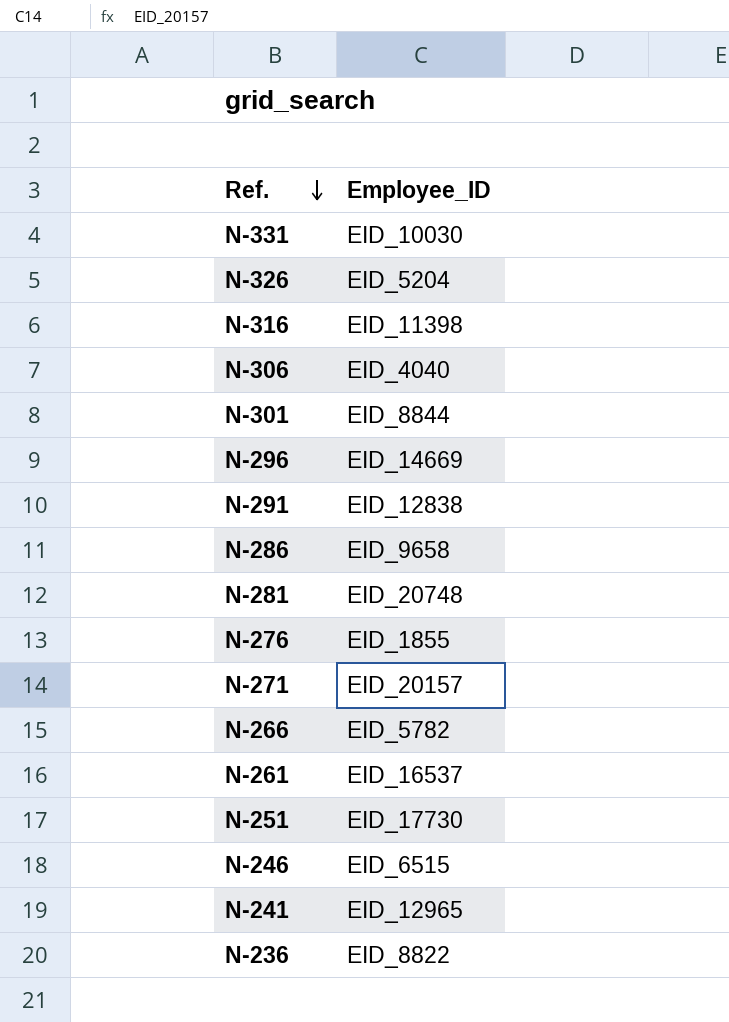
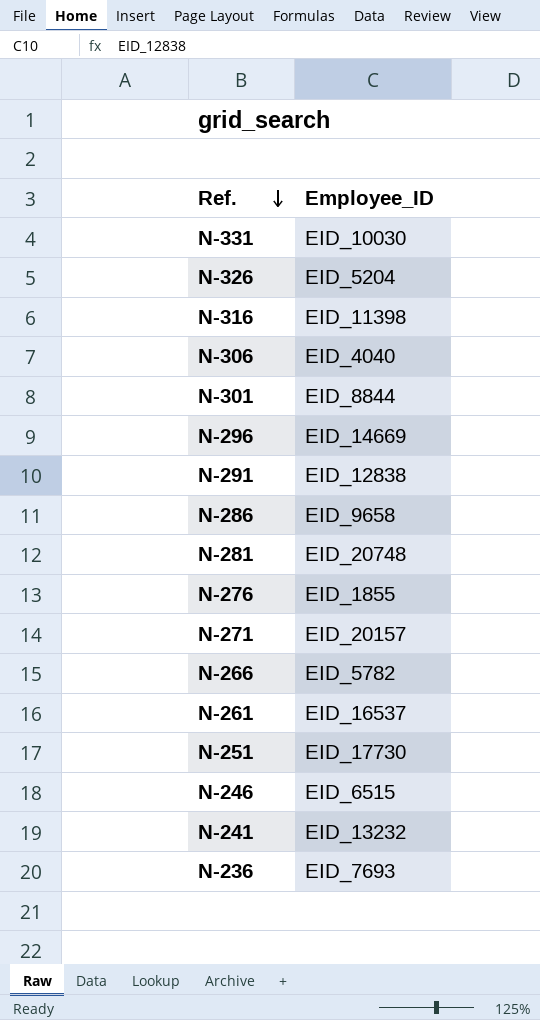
N-241 | Employee_ID: EID_12965 -> EID_13232
N-236 | Employee_ID: EID_8822 -> EID_7693

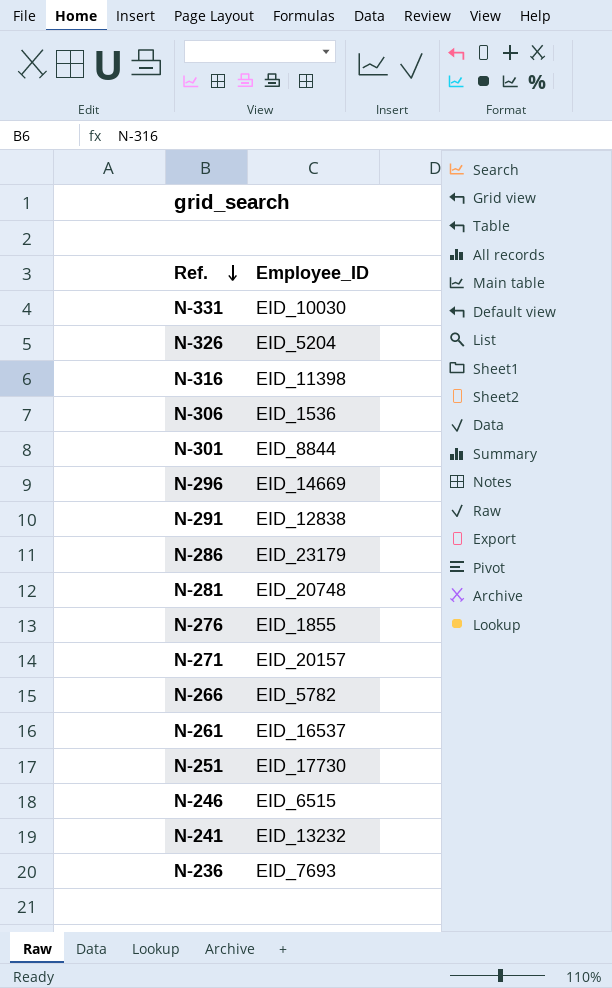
N-306 | Employee_ID: EID_4040 -> EID_1536
N-286 | Employee_ID: EID_9658 -> EID_23179

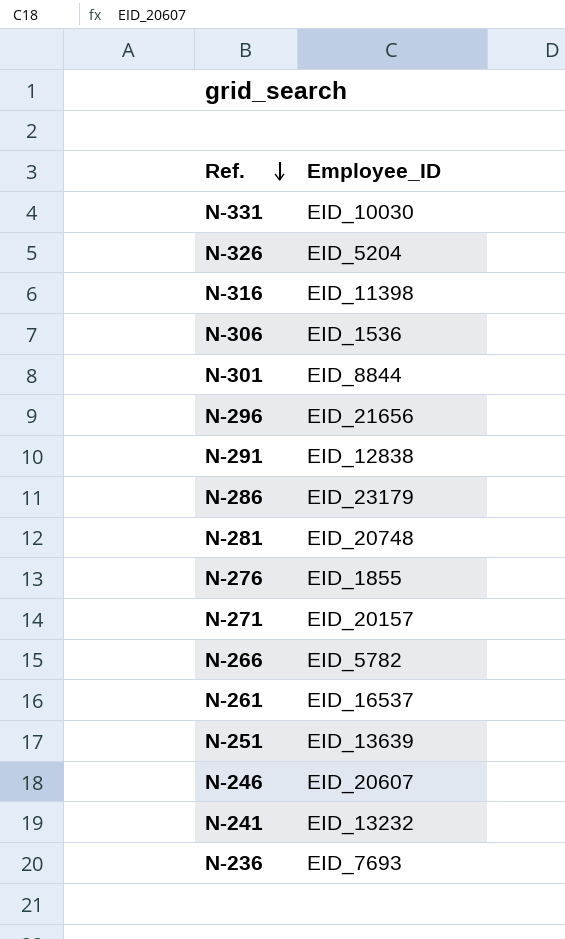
N-296 | Employee_ID: EID_14669 -> EID_21656
N-251 | Employee_ID: EID_17730 -> EID_13639
N-246 | Employee_ID: EID_6515 -> EID_20607

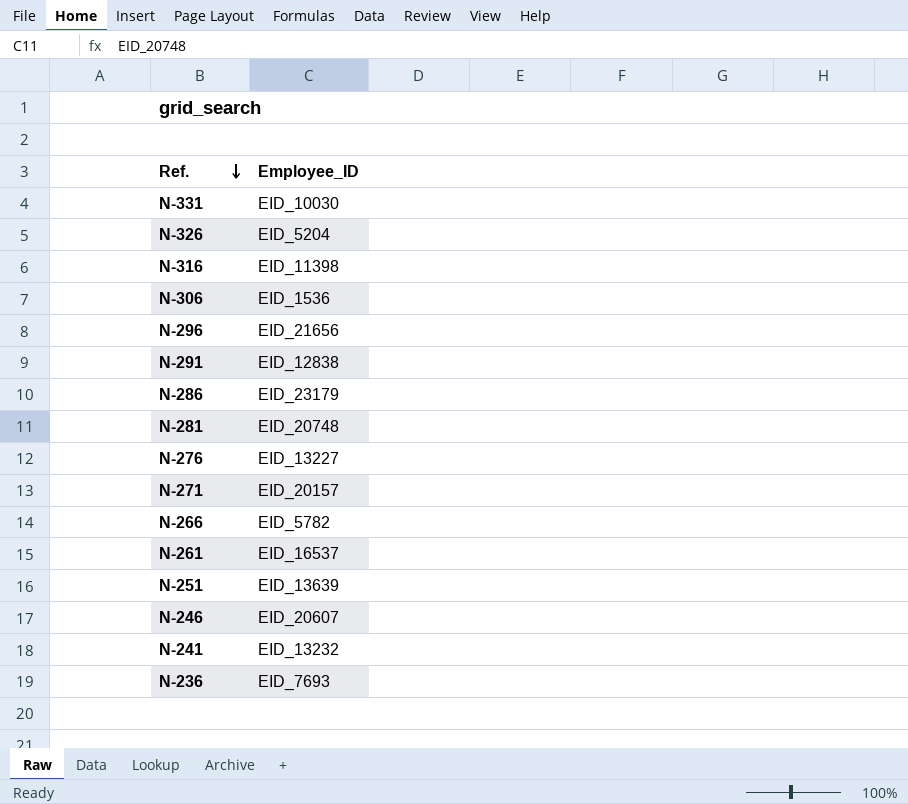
row N-301: EID_8844 -> none
N-276 | Employee_ID: EID_1855 -> EID_13227

